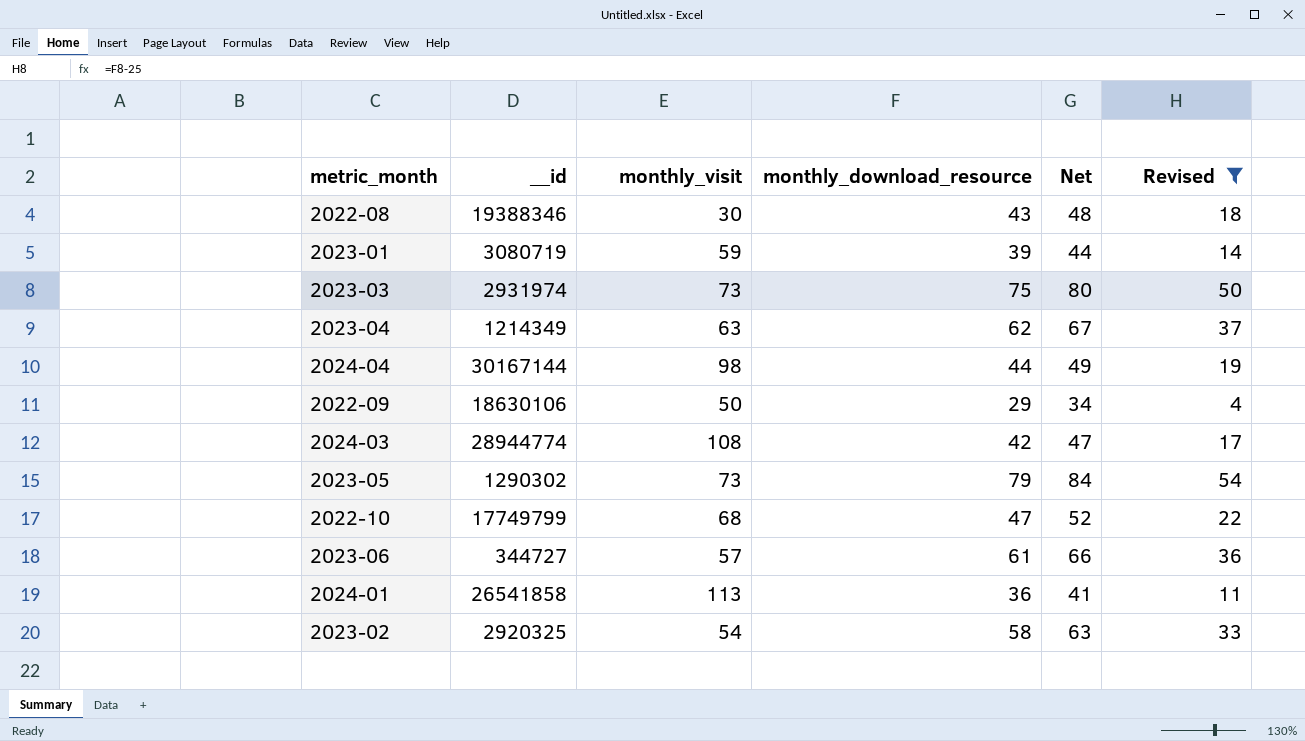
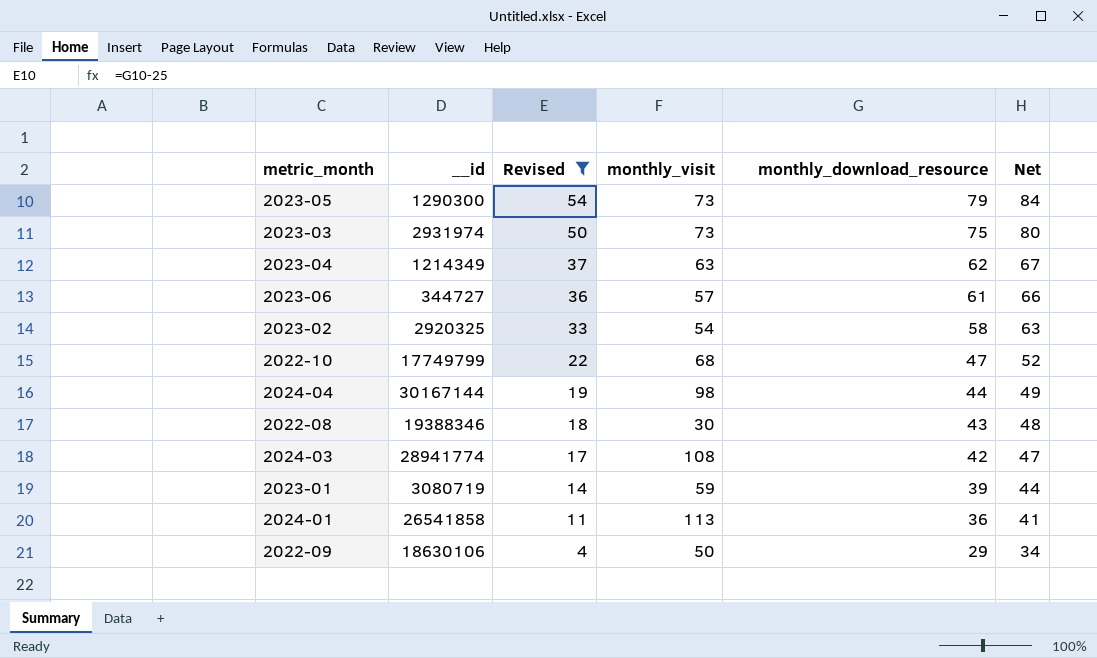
row order: none -> Revised descending
column Revised | position: 6 -> 3
2023-05 | __id: 1290302 -> 1290300
2024-03 | __id: 28944774 -> 28941774

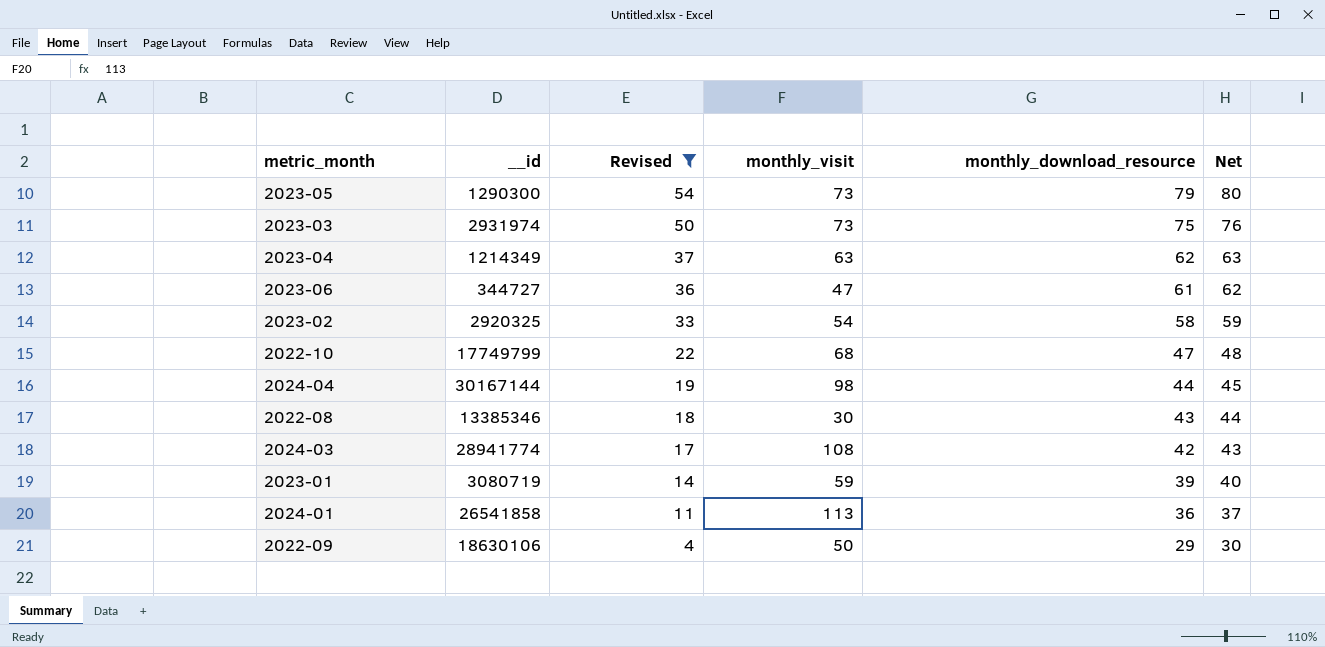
column Net | formula: [monthly_download_resource] + 5 -> [monthly_download_resource] + 1
2023-06 | monthly_visit: 57 -> 47
2022-08 | __id: 19388346 -> 13385346

